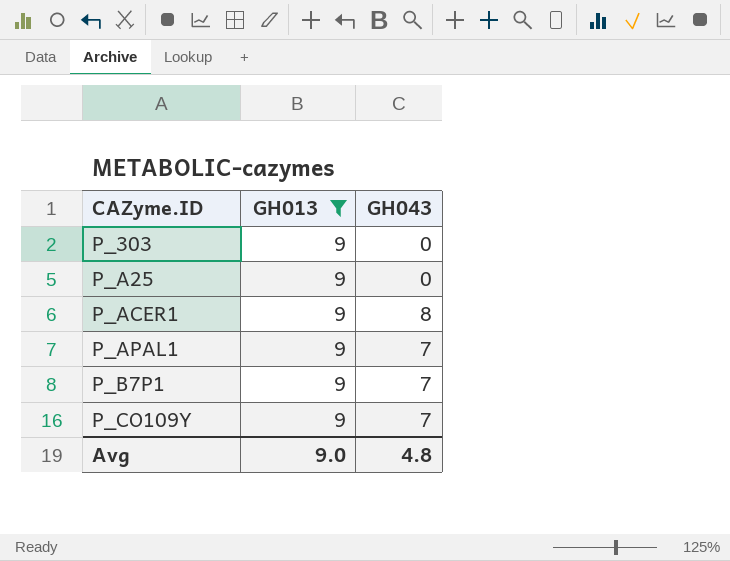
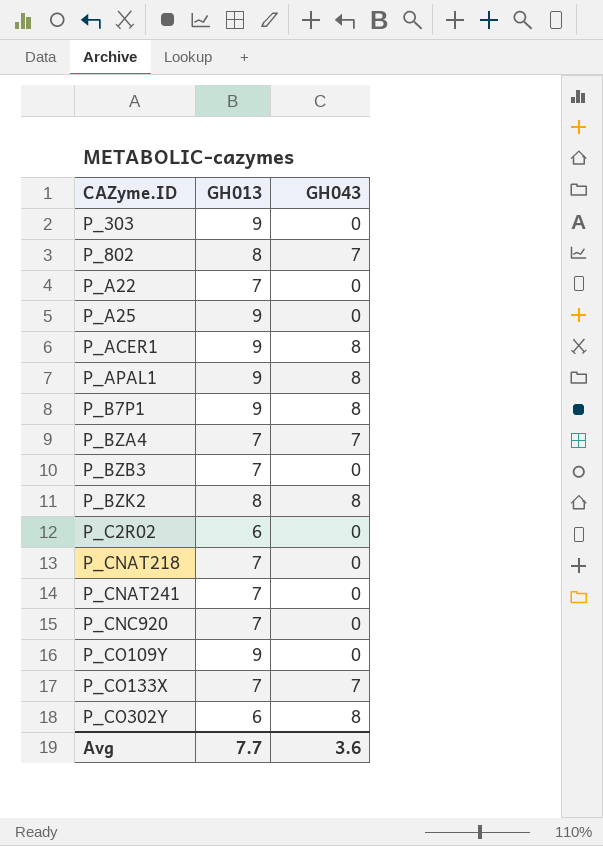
filter: GH013 = 9 -> none
P_APAL1 | GH043: 7 -> 8
P_B7P1 | GH043: 7 -> 8
P_CO109Y | GH043: 7 -> 0
Avg | GH013: 9.0 -> 7.7
Avg | GH043: 4.8 -> 3.6

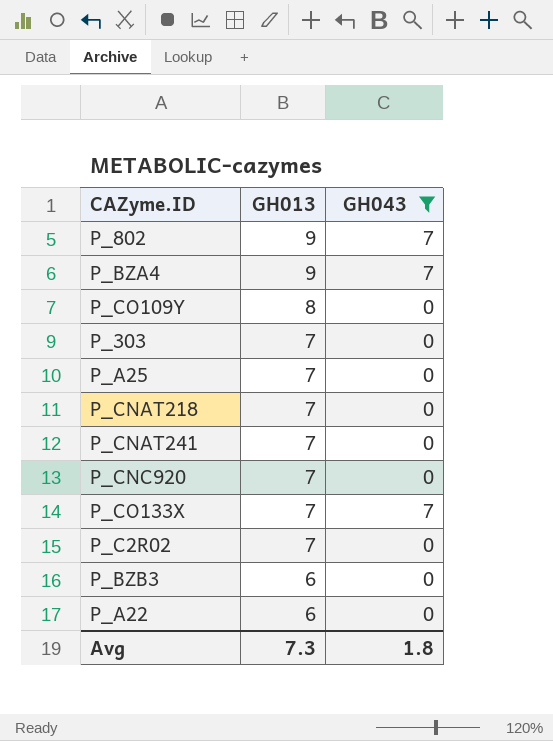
filter: none -> GH043 != 8
row order: CAZyme.ID ascending -> GH013 descending
P_802 | GH013: 8 -> 9
P_BZA4 | GH013: 7 -> 9
P_CO109Y | GH013: 9 -> 8
P_303 | GH013: 9 -> 7
P_A25 | GH013: 9 -> 7
P_C2R02 | GH013: 6 -> 7
P_BZB3 | GH013: 7 -> 6
P_A22 | GH013: 7 -> 6
Avg | GH013: 7.7 -> 7.3
Avg | GH043: 3.6 -> 1.8

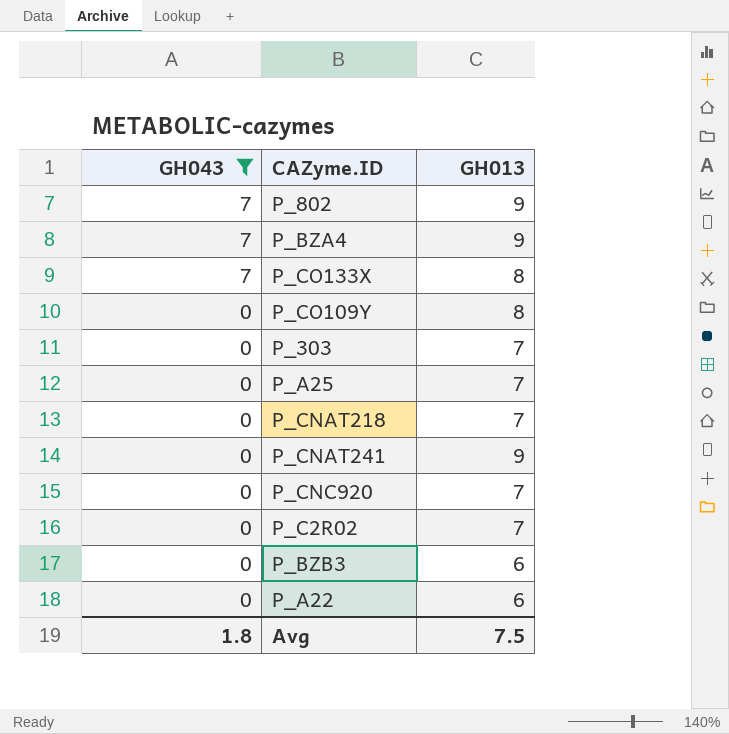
row order: GH013 descending -> GH043 descending
column GH043 | position: 3 -> 1
P_CO133X | GH013: 7 -> 8
P_CNAT241 | GH013: 7 -> 9
Avg | GH013: 7.3 -> 7.5

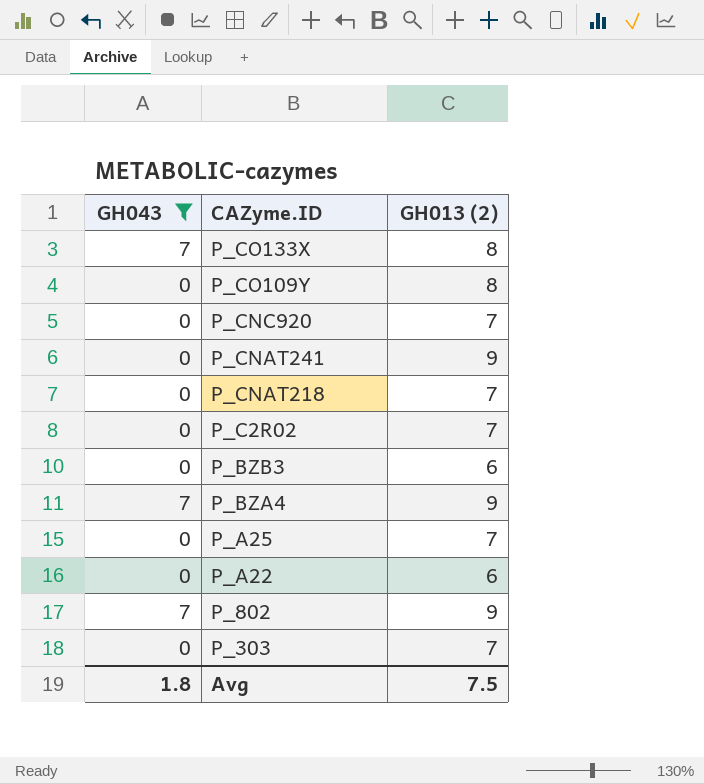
row order: GH043 descending -> CAZyme.ID descending
column name: GH013 -> GH013 (2)

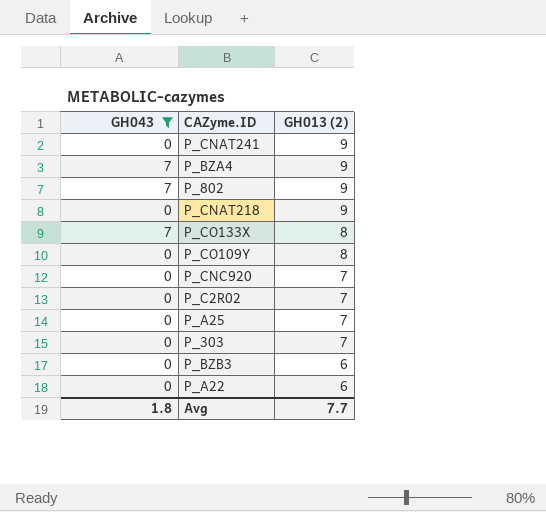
row order: CAZyme.ID descending -> GH013 (2) descending
P_CNAT218 | GH013 (2): 7 -> 9
Avg | GH013 (2): 7.5 -> 7.7

